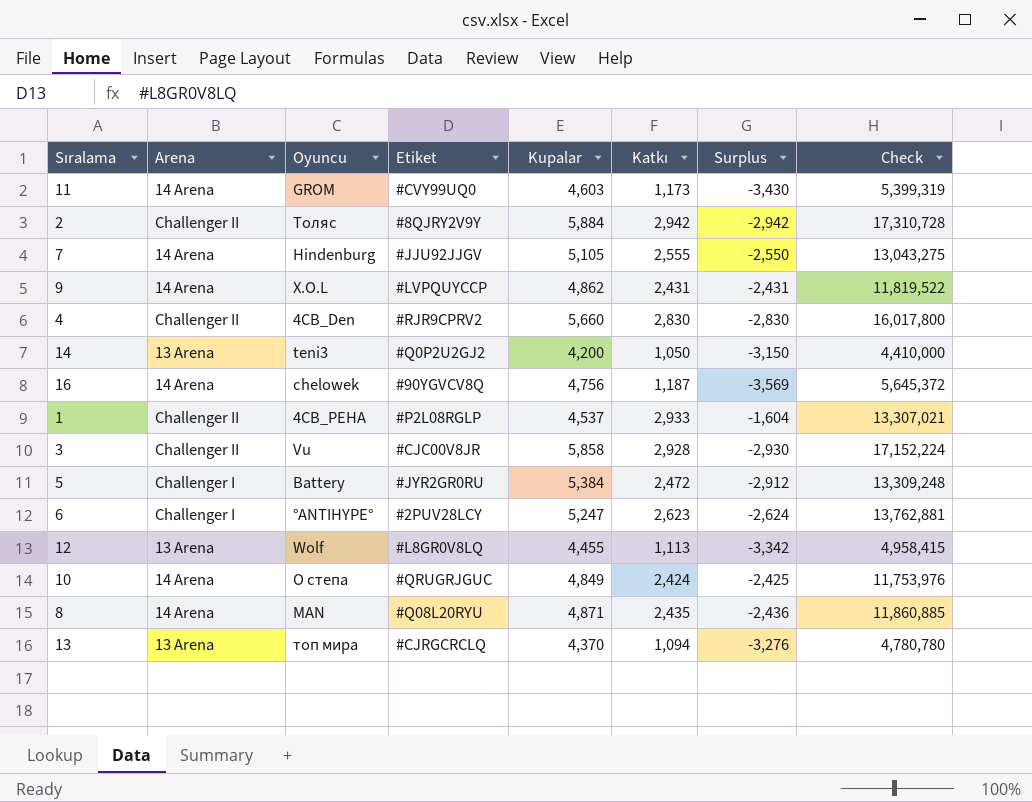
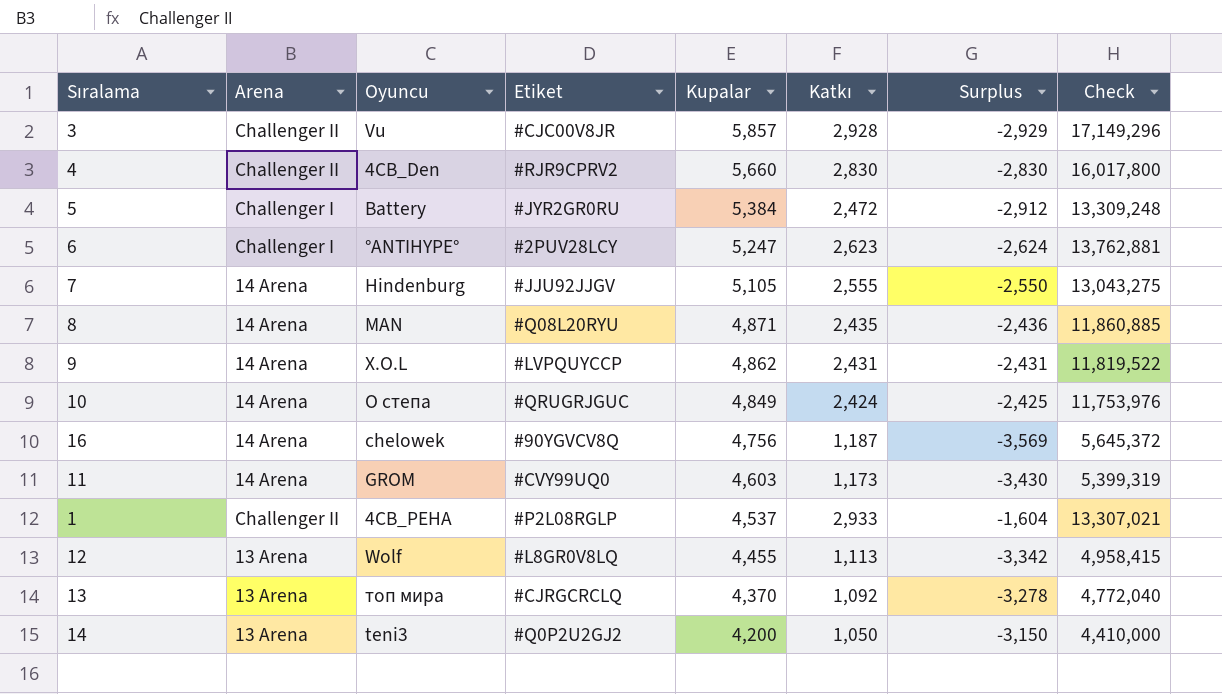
row order: none -> Kupalar descending
row 2: Challenger II | Толяс | #8QJRY2V9Y | 5,884 | 2,942 | -2,942 | 17,310,728 -> none
3 | Kupalar: 5,858 -> 5,857
3 | Surplus: -2,930 -> -2,929
3 | Check: 17,152,224 -> 17,149,296
13 | Katkı: 1,094 -> 1,092
13 | Surplus: -3,276 -> -3,278
13 | Check: 4,780,780 -> 4,772,040

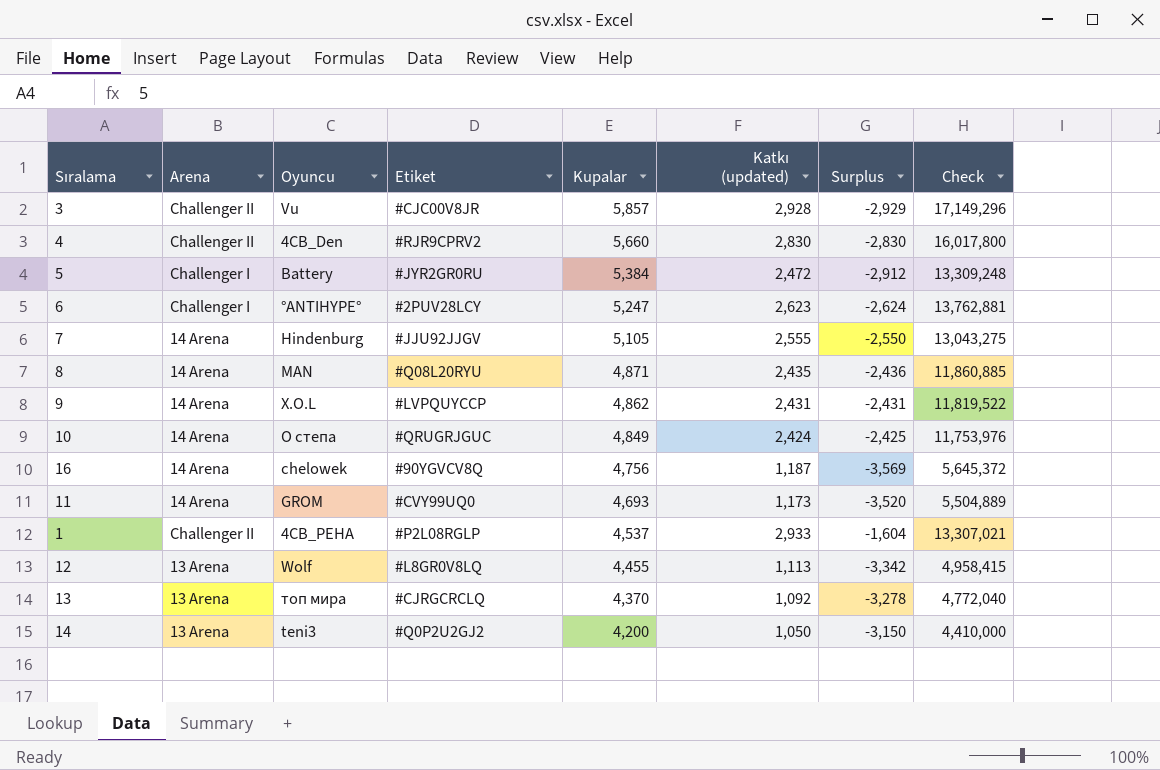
column name: Katkı -> Katkı (updated)
11 | Kupalar: 4,603 -> 4,693
11 | Surplus: -3,430 -> -3,520
11 | Check: 5,399,319 -> 5,504,889

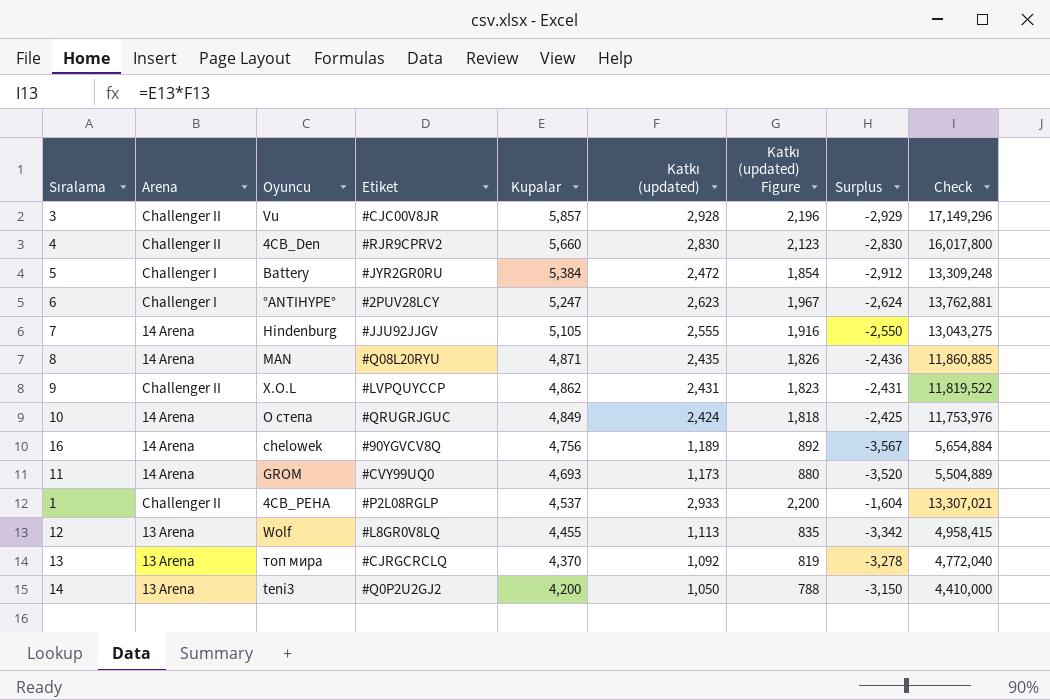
column Katkı (updated) Figure | formula: none -> [Katkı (updated)] * 0.75
9 | Arena: 14 Arena -> Challenger II
16 | Katkı (updated): 1,187 -> 1,189
16 | Surplus: -3,569 -> -3,567
16 | Check: 5,645,372 -> 5,654,884

